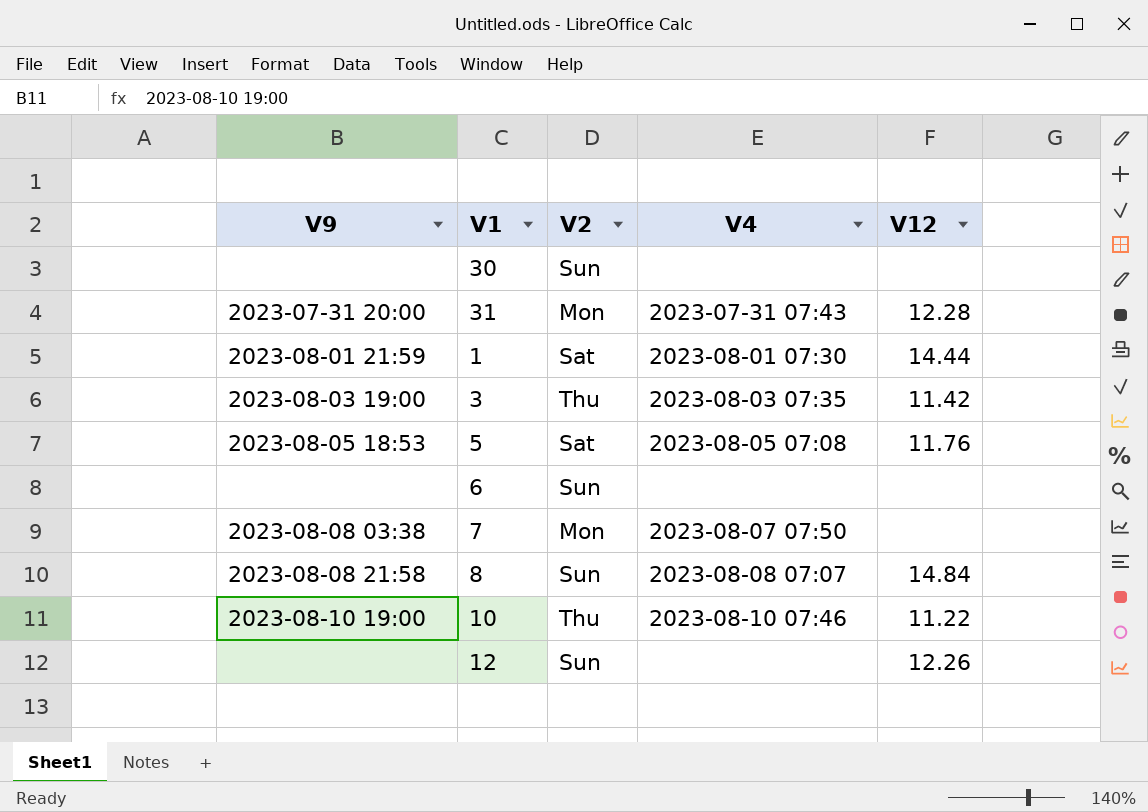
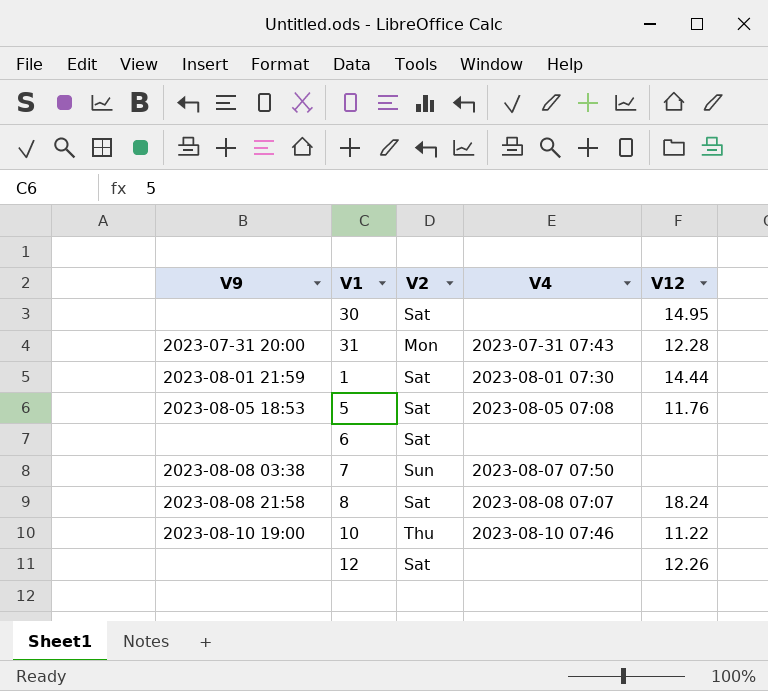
row 3: 2023-08-03 19:00 | Thu | 2023-08-03 07:35 | 11.42 -> none
30 | V2: Sun -> Sat
30 | V12: none -> 14.95
6 | V2: Sun -> Sat
7 | V2: Mon -> Sun
8 | V2: Sun -> Sat
8 | V12: 14.84 -> 18.24
12 | V2: Sun -> Sat

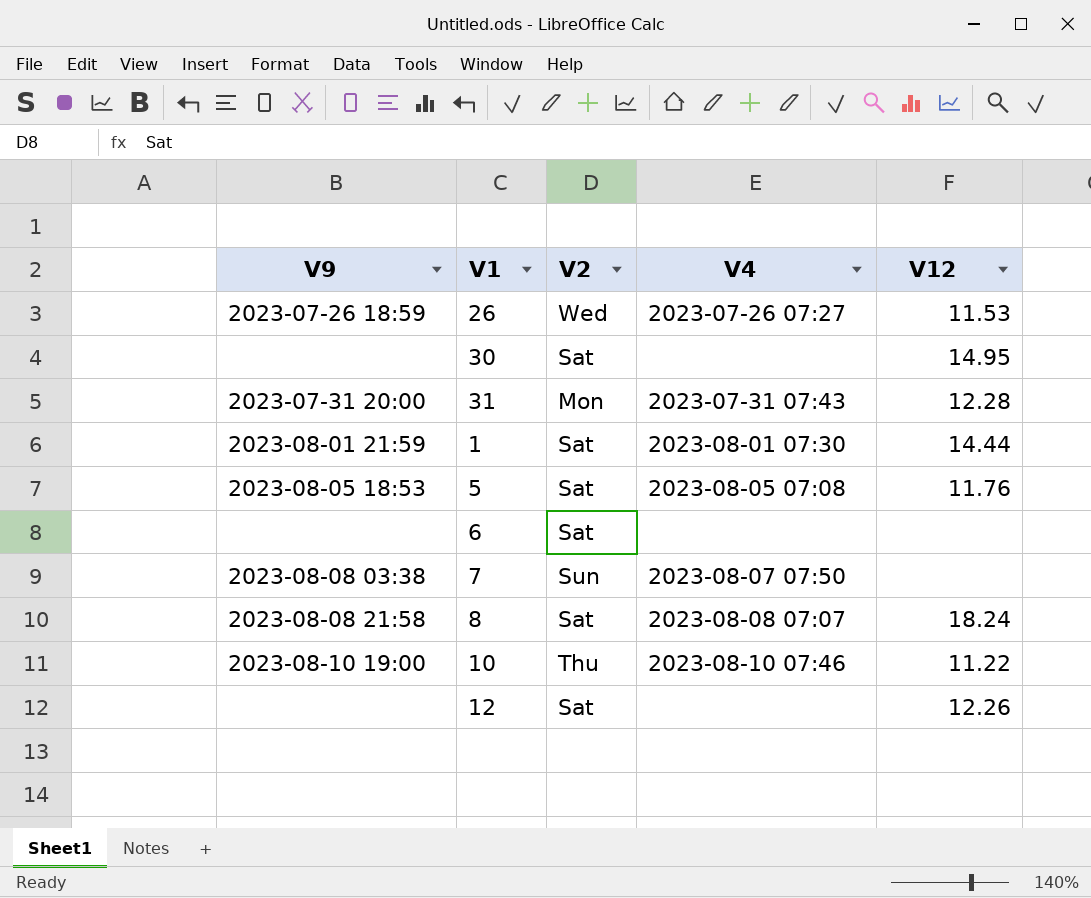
row 26: none -> 2023-07-26 18:59 | Wed | 2023-07-26 07:27 | 11.53

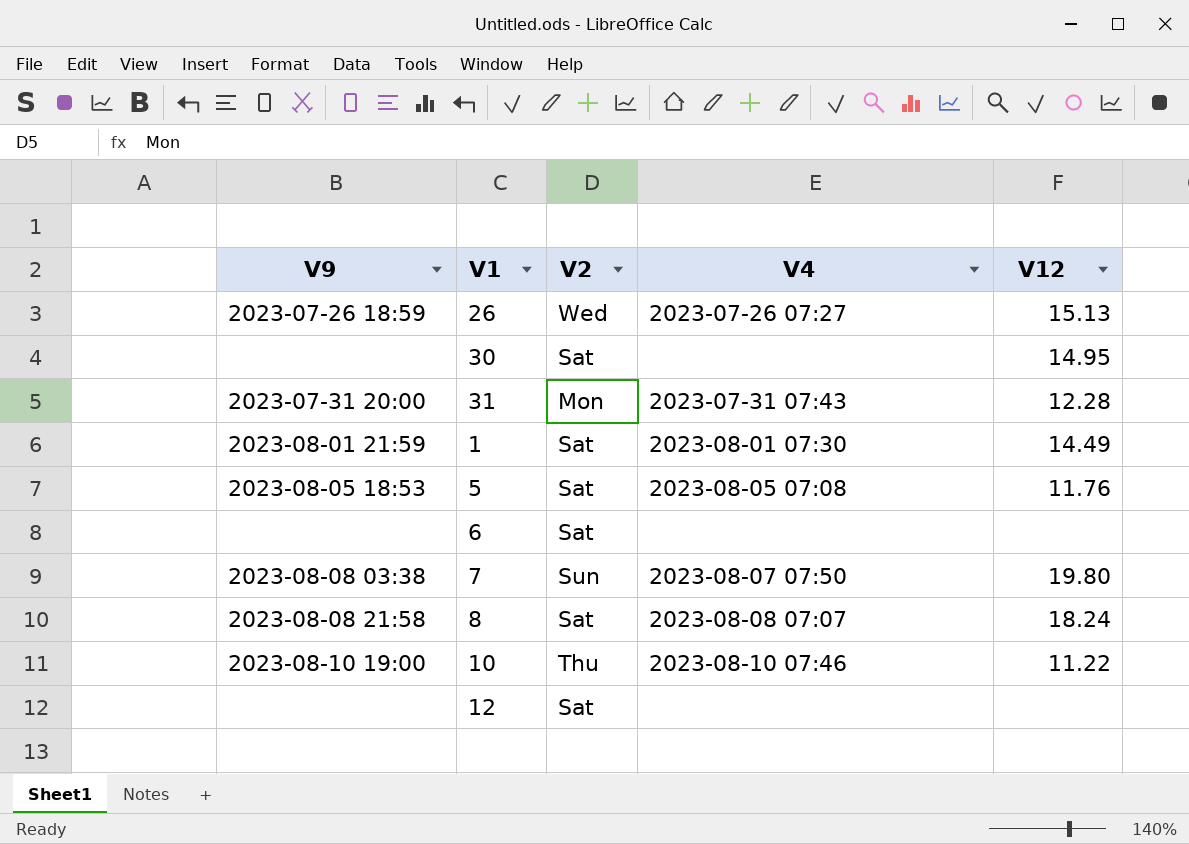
26 | V12: 11.53 -> 15.13
1 | V12: 14.44 -> 14.49
7 | V12: none -> 19.80
12 | V12: 12.26 -> none

